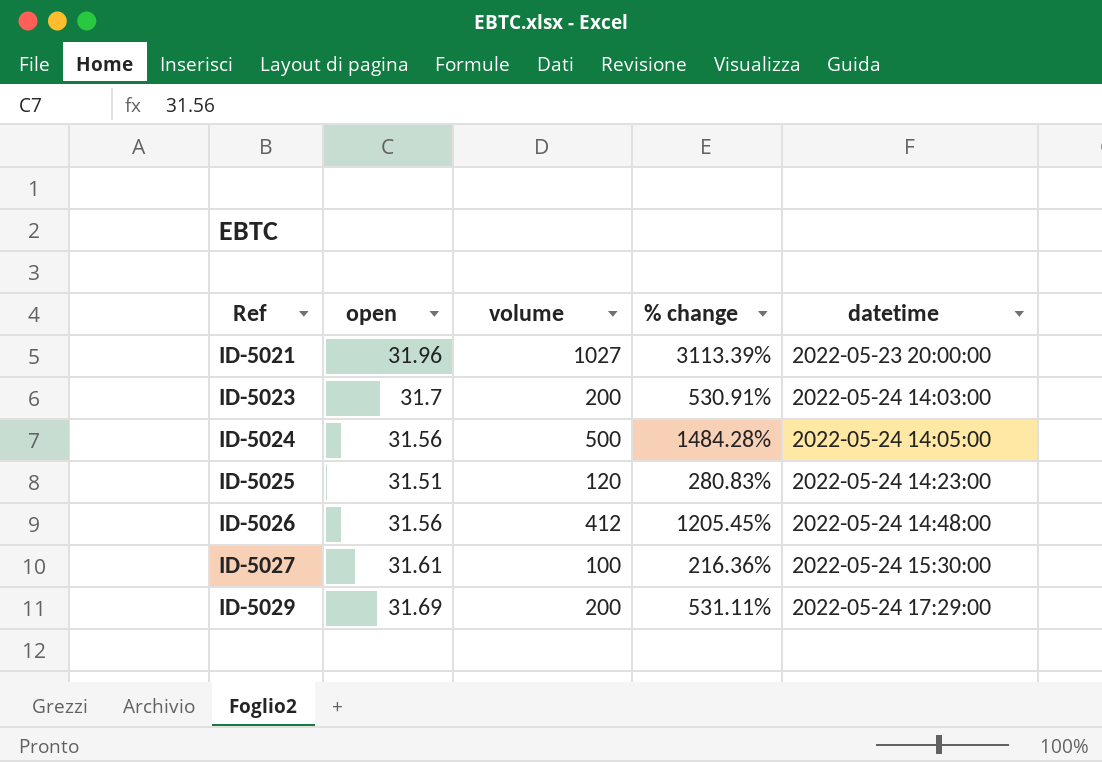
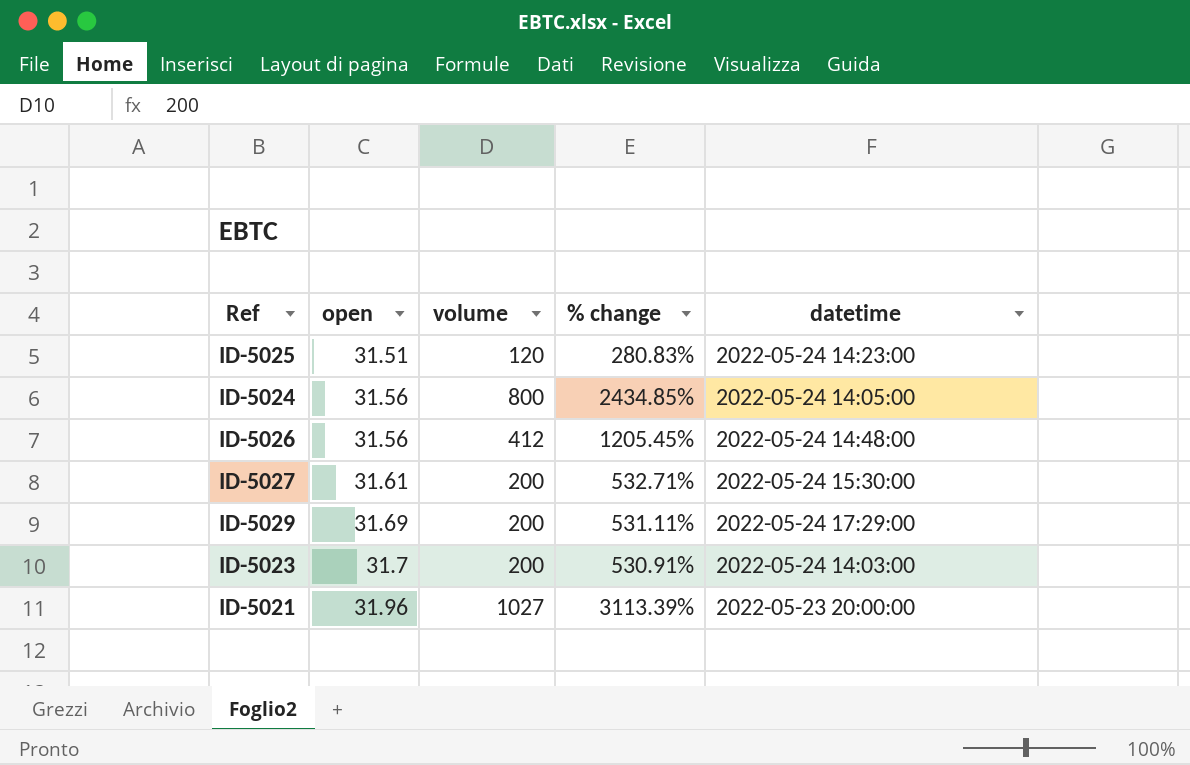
row order: Ref ascending -> open ascending
ID-5024 | volume: 500 -> 800
ID-5024 | % change: 1484.28% -> 2434.85%
ID-5027 | volume: 100 -> 200
ID-5027 | % change: 216.36% -> 532.71%

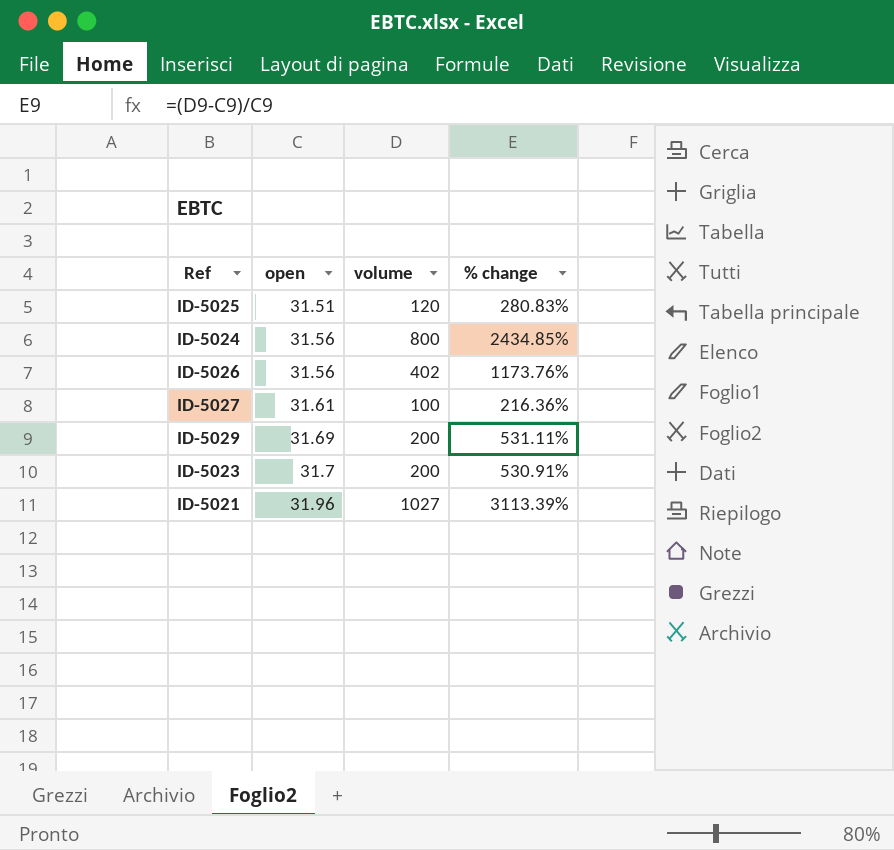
column datetime | position: 5 -> none
ID-5026 | volume: 412 -> 402
ID-5026 | % change: 1205.45% -> 1173.76%
ID-5027 | volume: 200 -> 100
ID-5027 | % change: 532.71% -> 216.36%

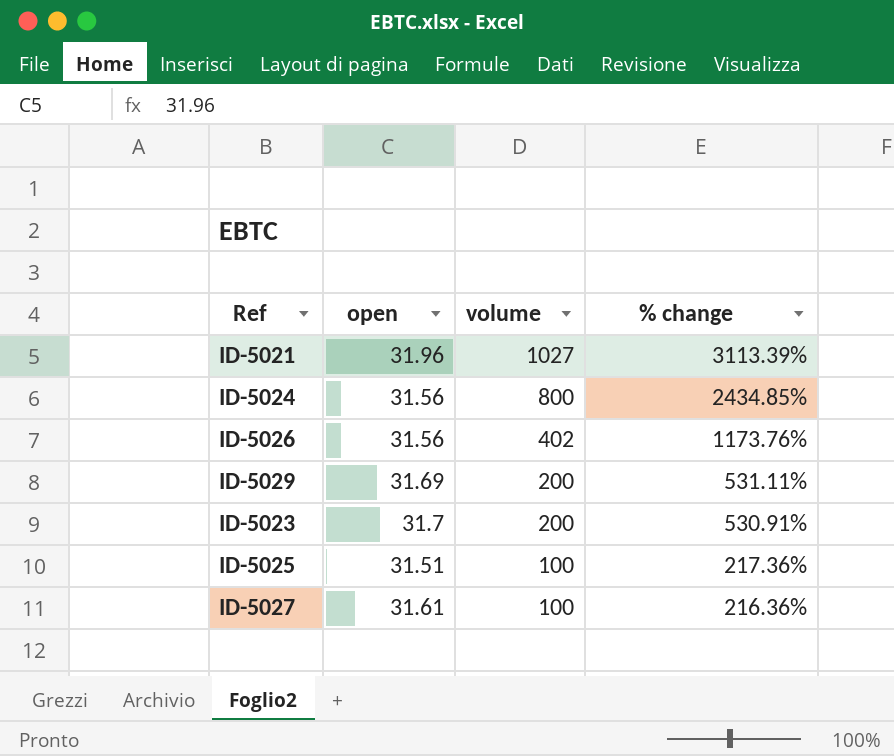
row order: open ascending -> volume descending
ID-5025 | volume: 120 -> 100
ID-5025 | % change: 280.83% -> 217.36%

